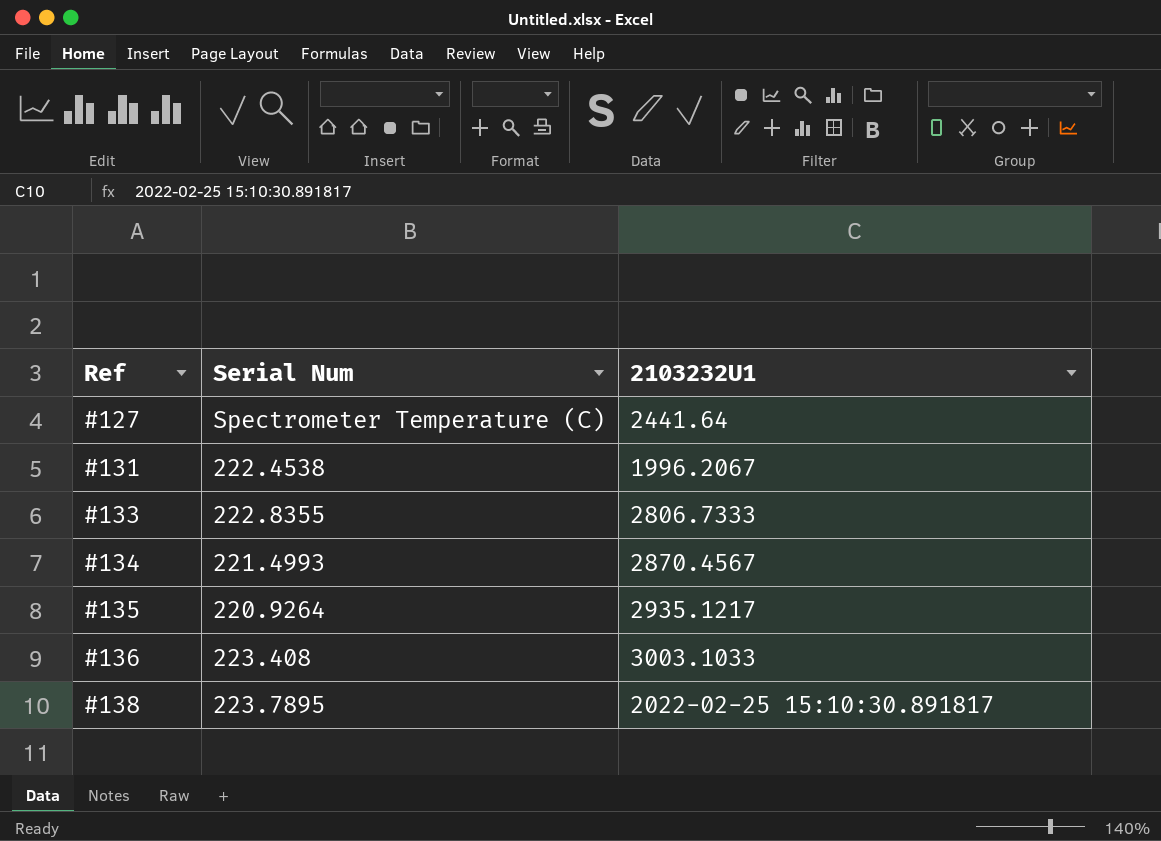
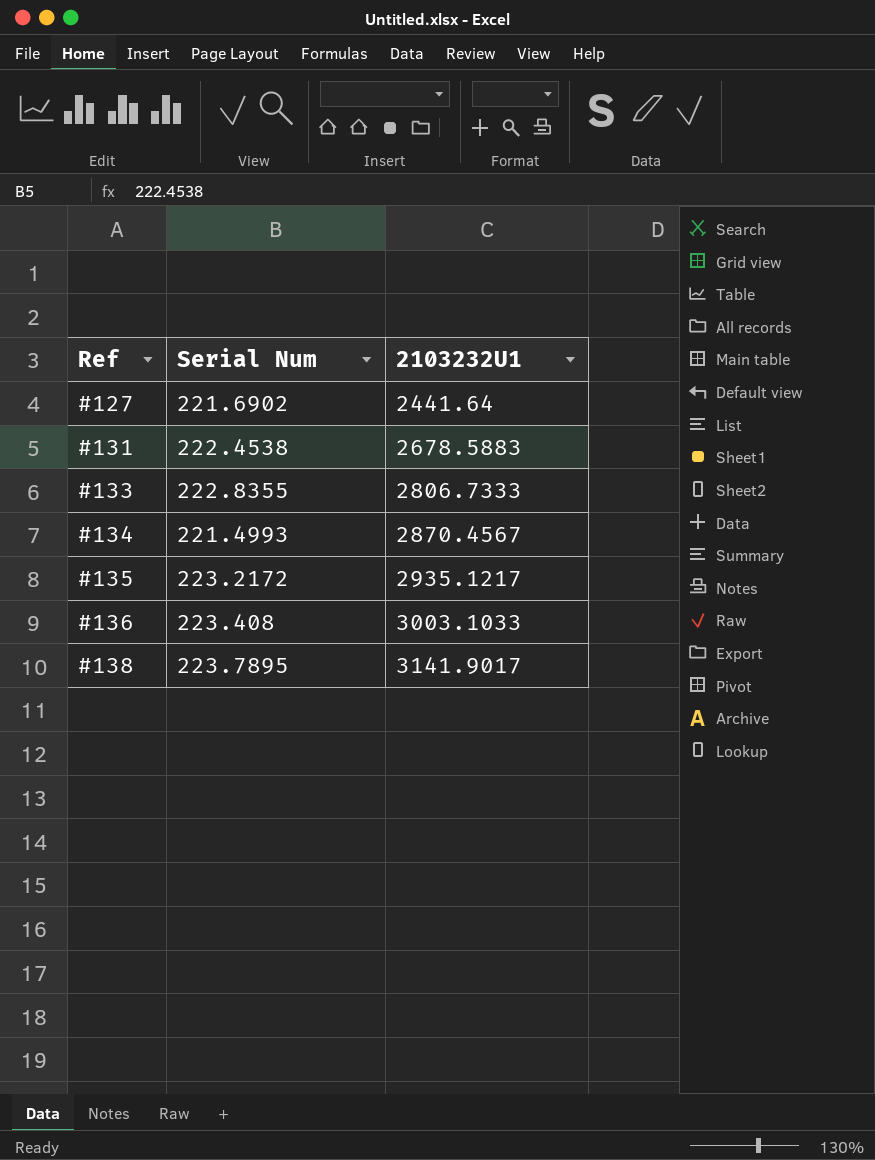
#127 | Serial Num: Spectrometer Temperature (C) -> 221.6902
#131 | 2103232U1: 1996.2067 -> 2678.5883
#135 | Serial Num: 220.9264 -> 223.2172
#138 | 2103232U1: 2022-02-25 15:10:30.891817 -> 3141.9017

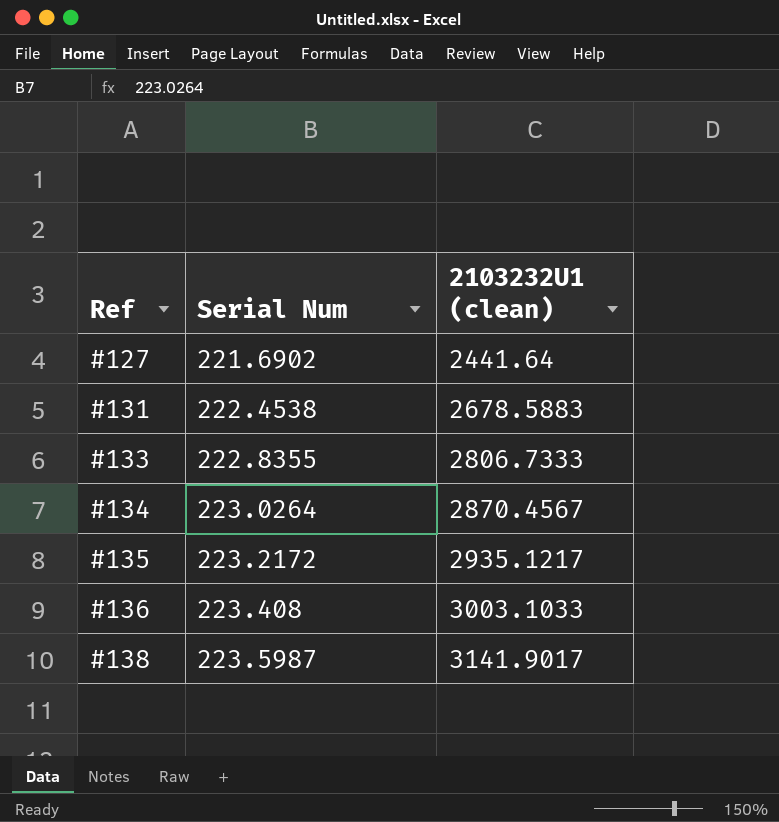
column name: 2103232U1 -> 2103232U1 (clean)
#134 | Serial Num: 221.4993 -> 223.0264
#138 | Serial Num: 223.7895 -> 223.5987

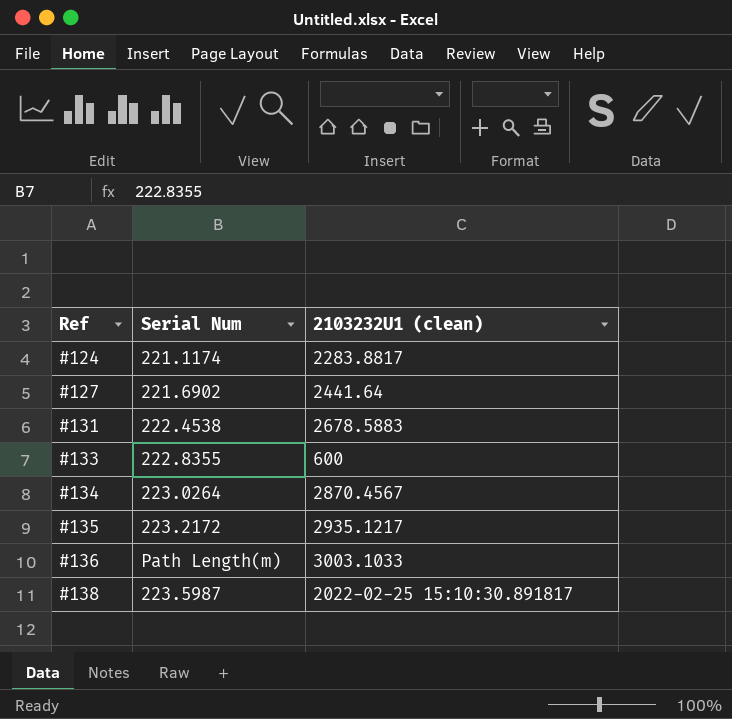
row #124: none -> 221.1174 | 2283.8817
#133 | 2103232U1 (clean): 2806.7333 -> 600
#136 | Serial Num: 223.408 -> Path Length(m)
#138 | 2103232U1 (clean): 3141.9017 -> 2022-02-25 15:10:30.891817

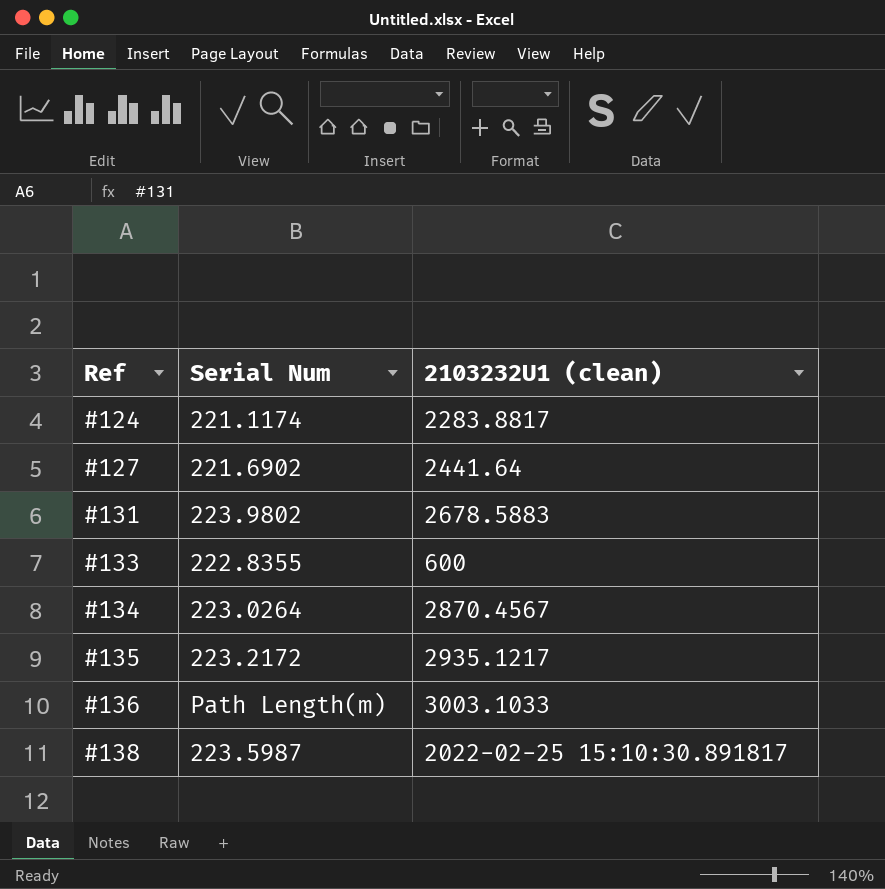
#131 | Serial Num: 222.4538 -> 223.9802

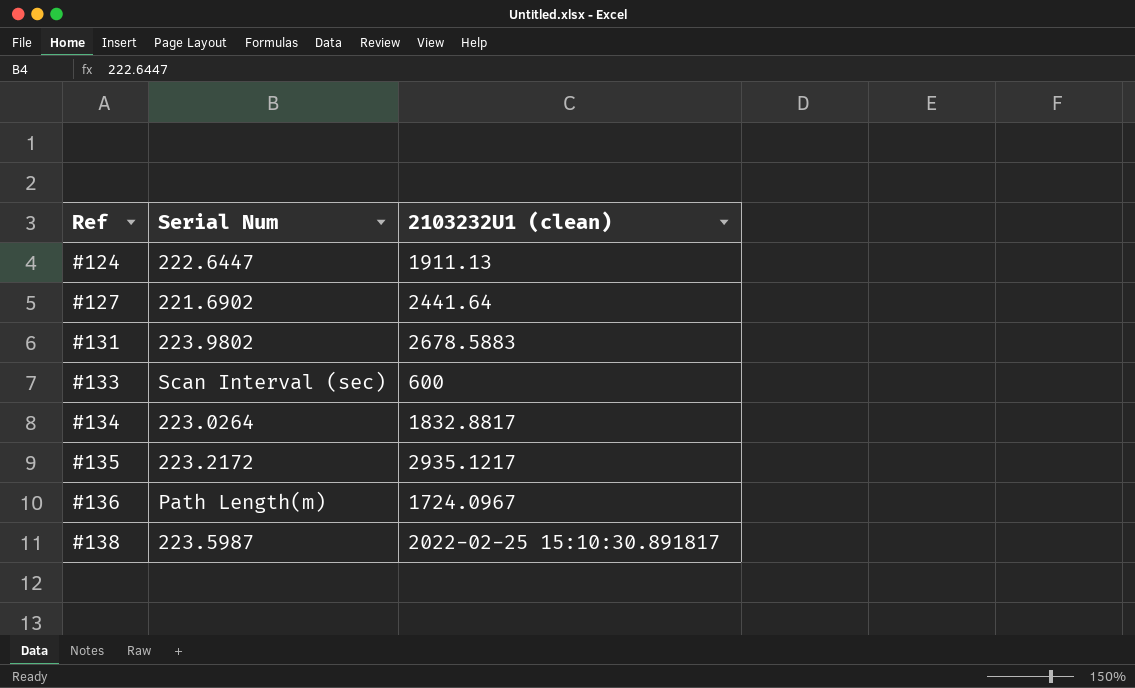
#124 | Serial Num: 221.1174 -> 222.6447
#124 | 2103232U1 (clean): 2283.8817 -> 1911.13
#133 | Serial Num: 222.8355 -> Scan Interval (sec)
#134 | 2103232U1 (clean): 2870.4567 -> 1832.8817
#136 | 2103232U1 (clean): 3003.1033 -> 1724.0967

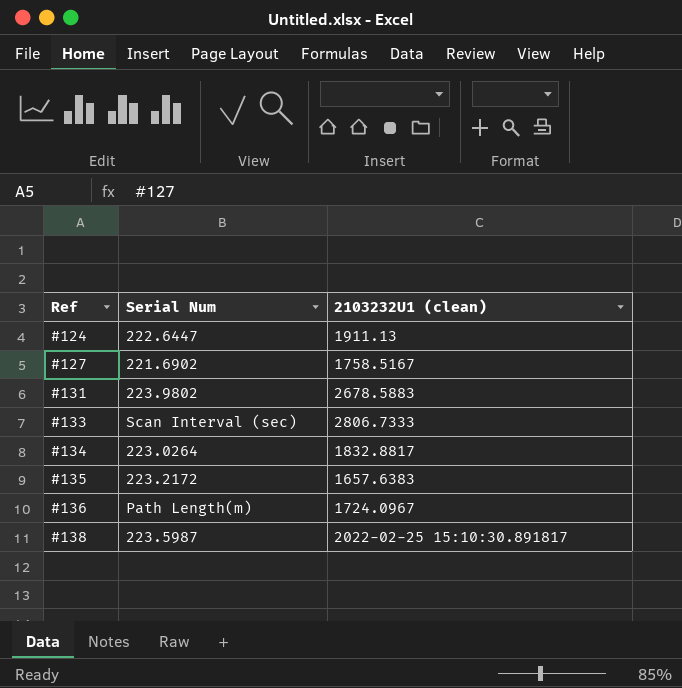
#127 | 2103232U1 (clean): 2441.64 -> 1758.5167
#133 | 2103232U1 (clean): 600 -> 2806.7333
#135 | 2103232U1 (clean): 2935.1217 -> 1657.6383

